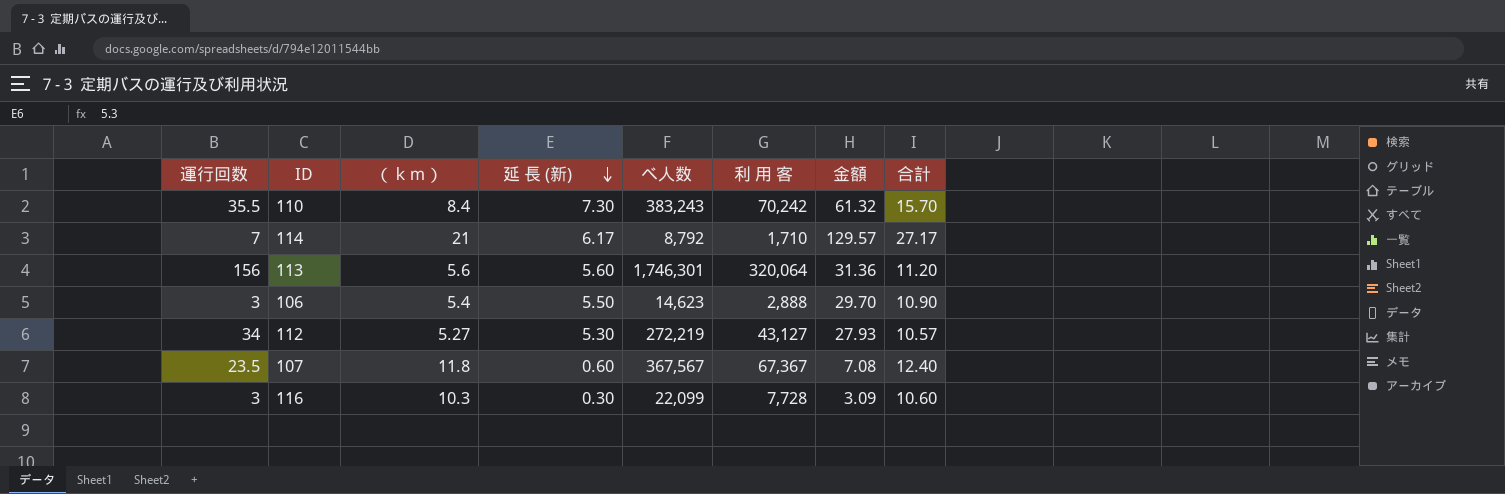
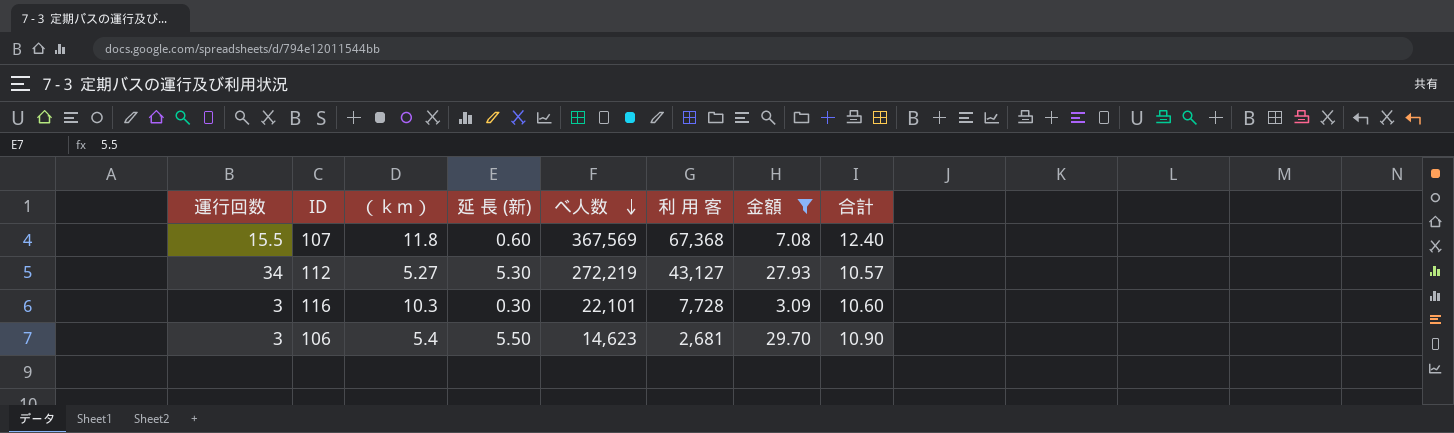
filter: none -> 金額 <= 29.70
row order: 延 長 (新) descending -> べ人数 descending
107 | 運行回数: 23.5 -> 15.5
107 | べ人数: 367,567 -> 367,569
107 | 利 用 客: 67,367 -> 67,368
116 | べ人数: 22,099 -> 22,101
106 | 利 用 客: 2,888 -> 2,681

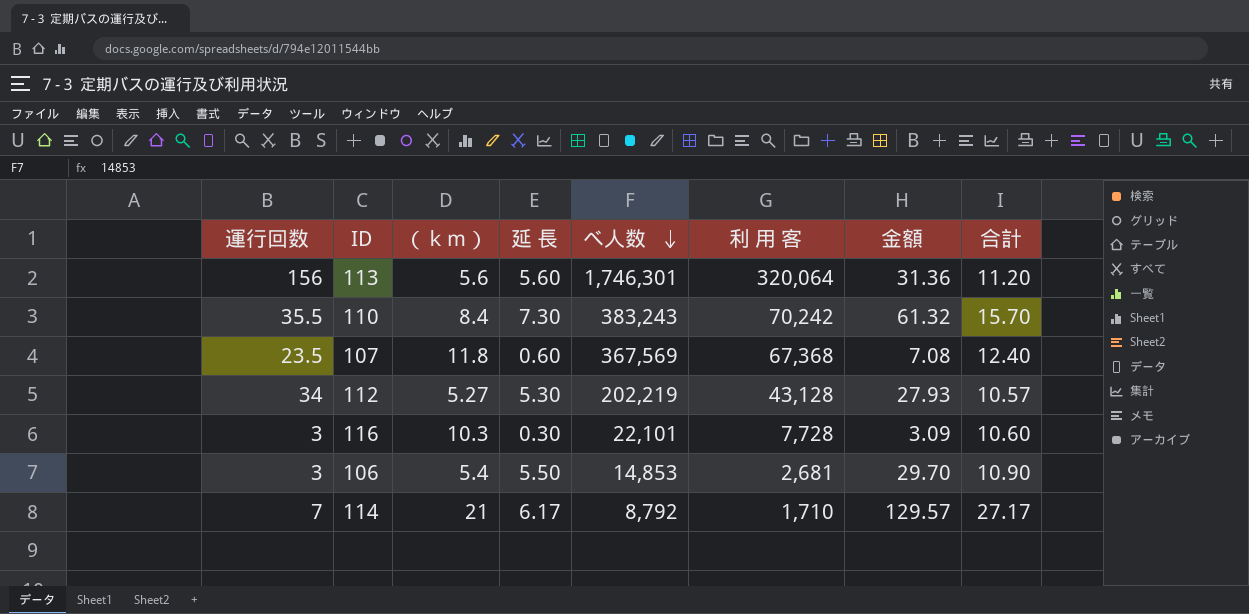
filter: 金額 <= 29.70 -> none
column name: 延 長 (新) -> 延 長
107 | 運行回数: 15.5 -> 23.5
112 | べ人数: 272,219 -> 202,219
112 | 利 用 客: 43,127 -> 43,128
106 | べ人数: 14,623 -> 14,853

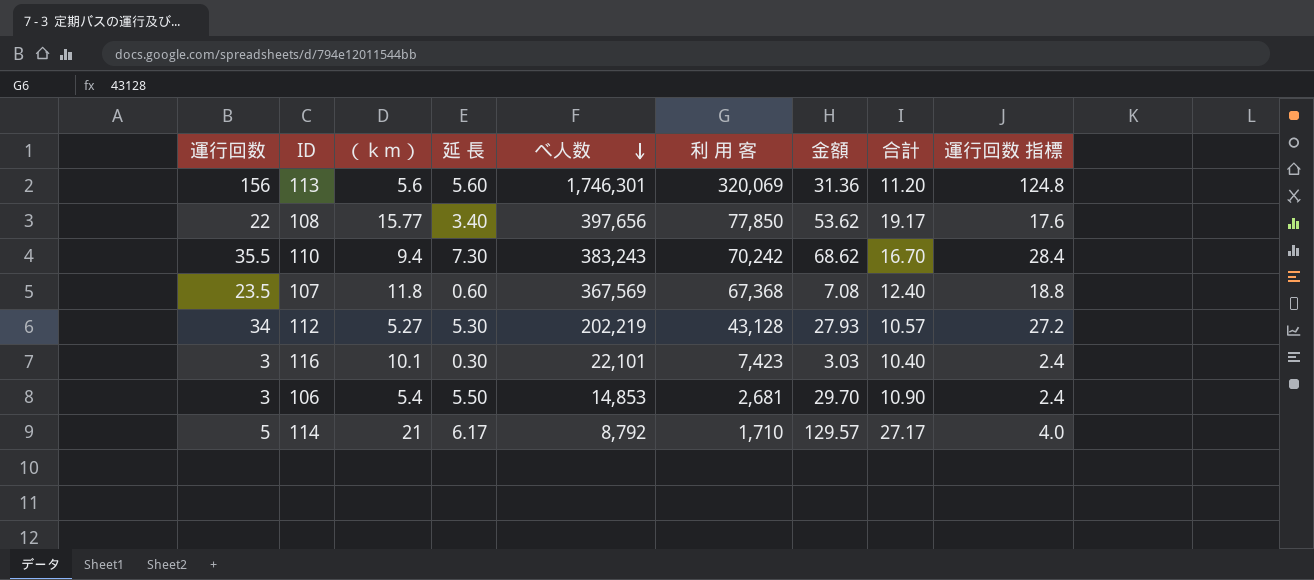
column 運行回数 指標 | formula: none -> [運行回数] * 0.8
113 | 利 用 客: 320,064 -> 320,069
row 108: none -> 22 | 15.77 | 3.40 | 397,656 | 77,850 | 53.62 | 19.17 | 17.6
110 | （ｋｍ）: 8.4 -> 9.4
110 | 金額: 61.32 -> 68.62
110 | 合計: 15.70 -> 16.70
116 | （ｋｍ）: 10.3 -> 10.1
116 | 利 用 客: 7,728 -> 7,423
116 | 金額: 3.09 -> 3.03
116 | 合計: 10.60 -> 10.40
114 | 運行回数: 7 -> 5

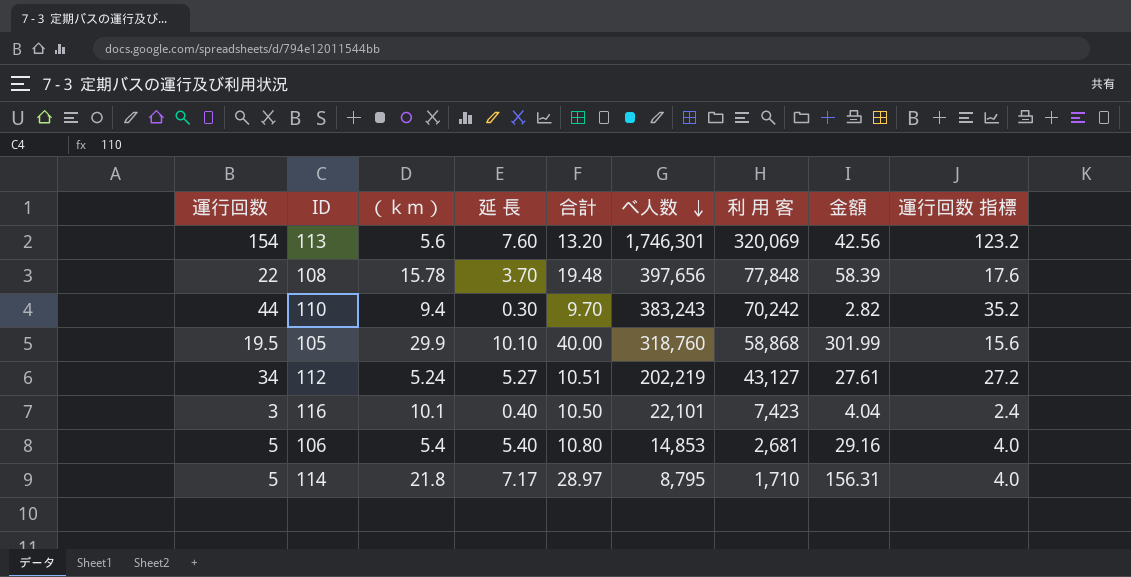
column 合計 | position: 8 -> 5
row 107: 23.5 | 11.8 | 0.60 | 367,569 | 67,368 | 7.08 | 12.40 | 18.8 -> none
113 | 運行回数: 156 -> 154
113 | 延 長: 5.60 -> 7.60
113 | 合計: 11.20 -> 13.20
113 | 金額: 31.36 -> 42.56
113 | 運行回数 指標: 124.8 -> 123.2
108 | （ｋｍ）: 15.77 -> 15.78
108 | 延 長: 3.40 -> 3.70
108 | 合計: 19.17 -> 19.48
108 | 利 用 客: 77,850 -> 77,848
108 | 金額: 53.62 -> 58.39
110 | 運行回数: 35.5 -> 44
110 | 延 長: 7.30 -> 0.30
110 | 合計: 16.70 -> 9.70
110 | 金額: 68.62 -> 2.82
110 | 運行回数 指標: 28.4 -> 35.2
row 105: none -> 19.5 | 29.9 | 10.10 | 40.00 | 318,760 | 58,868 | 301.99 | 15.6
112 | （ｋｍ）: 5.27 -> 5.24
112 | 延 長: 5.30 -> 5.27
112 | 合計: 10.57 -> 10.51
112 | 利 用 客: 43,128 -> 43,127
112 | 金額: 27.93 -> 27.61
116 | 延 長: 0.30 -> 0.40
116 | 合計: 10.40 -> 10.50
116 | 金額: 3.03 -> 4.04
106 | 運行回数: 3 -> 5
106 | 延 長: 5.50 -> 5.40
106 | 合計: 10.90 -> 10.80
106 | 金額: 29.70 -> 29.16
106 | 運行回数 指標: 2.4 -> 4.0
114 | （ｋｍ）: 21 -> 21.8
114 | 延 長: 6.17 -> 7.17
114 | 合計: 27.17 -> 28.97
114 | べ人数: 8,792 -> 8,795
114 | 金額: 129.57 -> 156.31

